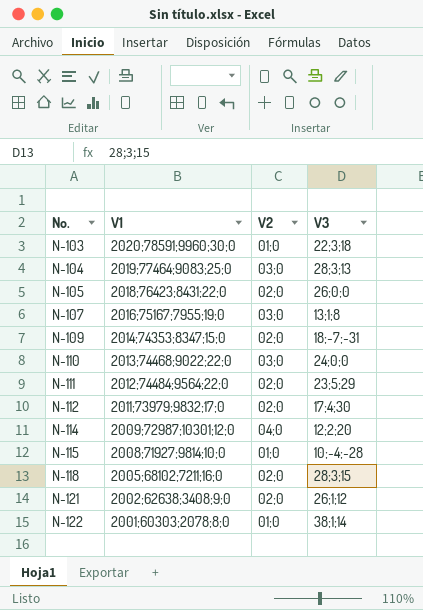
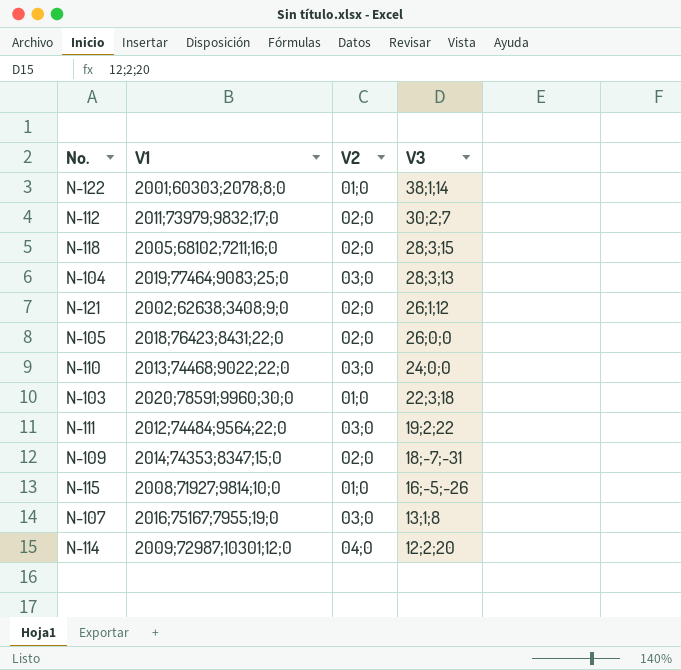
row order: No. ascending -> V3 descending
N-112 | V3: 17;4;30 -> 30;2;7
N-111 | V2: 02;0 -> 03;0
N-111 | V3: 23;5;29 -> 19;2;22
N-115 | V3: 10;-4;-28 -> 16;-5;-26

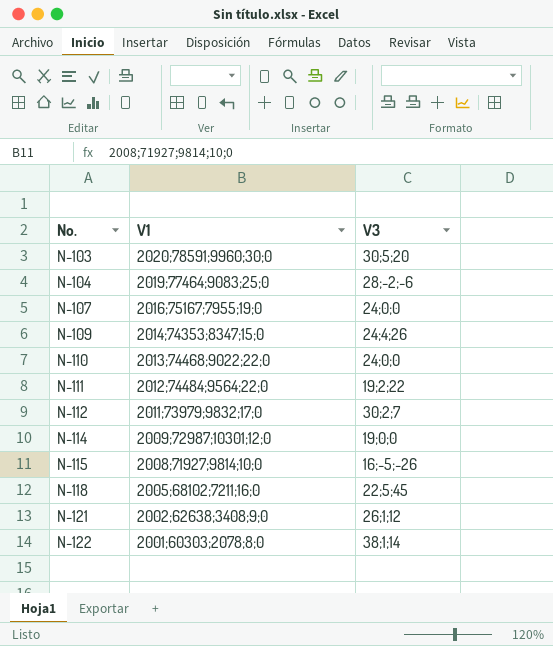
row order: V3 descending -> No. ascending
column V2 | position: 3 -> none
row N-105: 2018;76423;8431;22;0 | 02;0 | 26;0;0 -> none
N-103 | V3: 22;3;18 -> 30;5;20
N-104 | V3: 28;3;13 -> 28;-2;-6
N-107 | V3: 13;1;8 -> 24;0;0
N-109 | V3: 18;-7;-31 -> 24;4;26
N-114 | V3: 12;2;20 -> 19;0;0
N-118 | V3: 28;3;15 -> 22;5;45

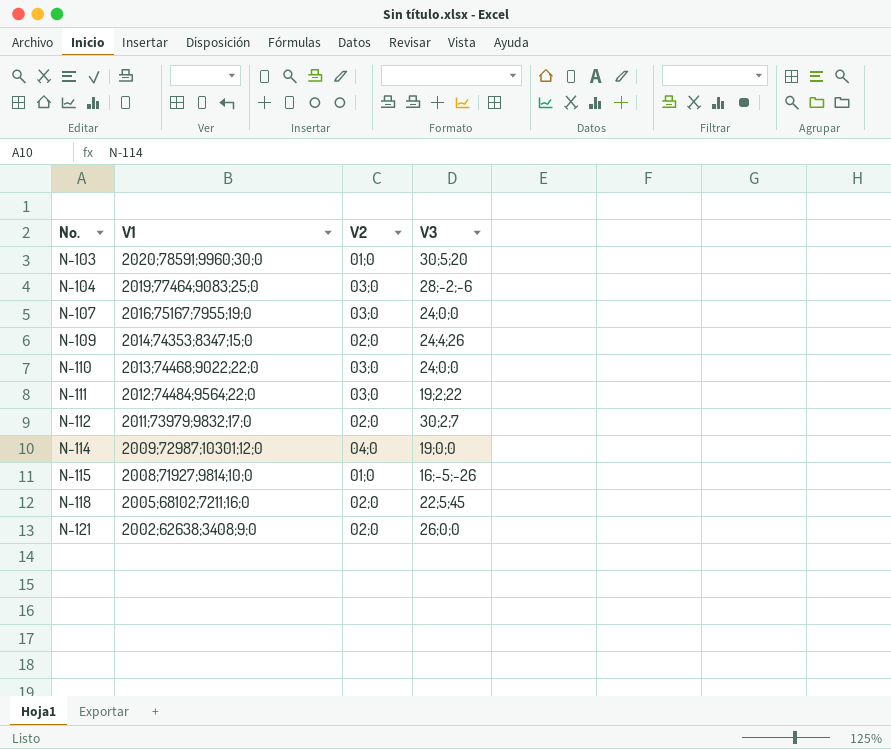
column V2 | position: none -> 3
row N-122: 2001;60303;2078;8;0 | 38;1;14 -> none
N-121 | V3: 26;1;12 -> 26;0;0

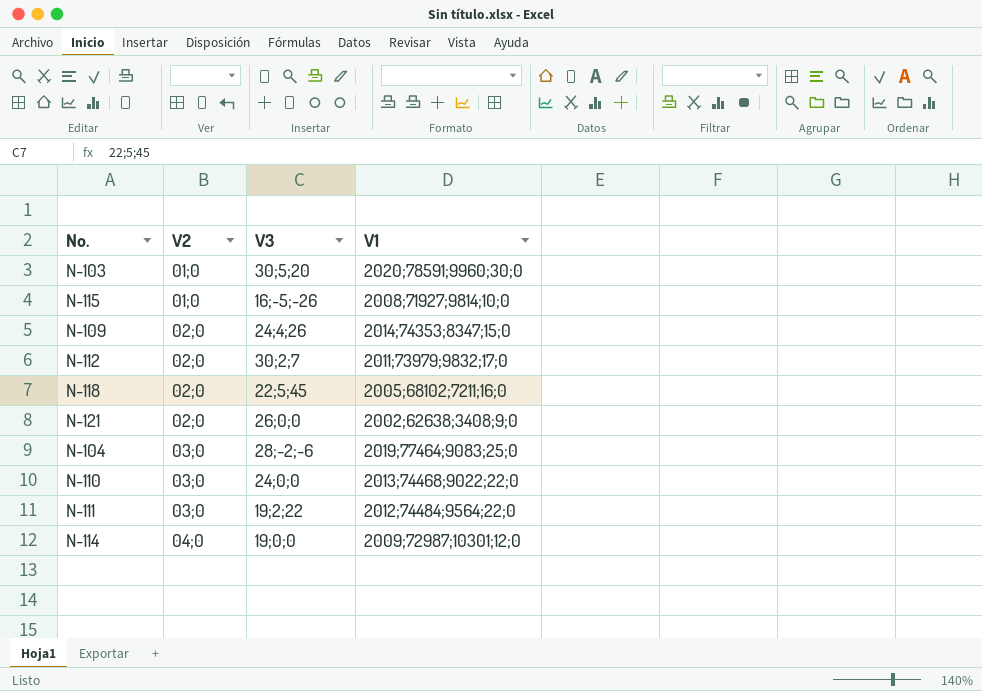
row order: No. ascending -> V2 ascending
column V1 | position: 2 -> 4
row N-107: 2016;75167;7955;19;0 | 03;0 | 24;0;0 -> none

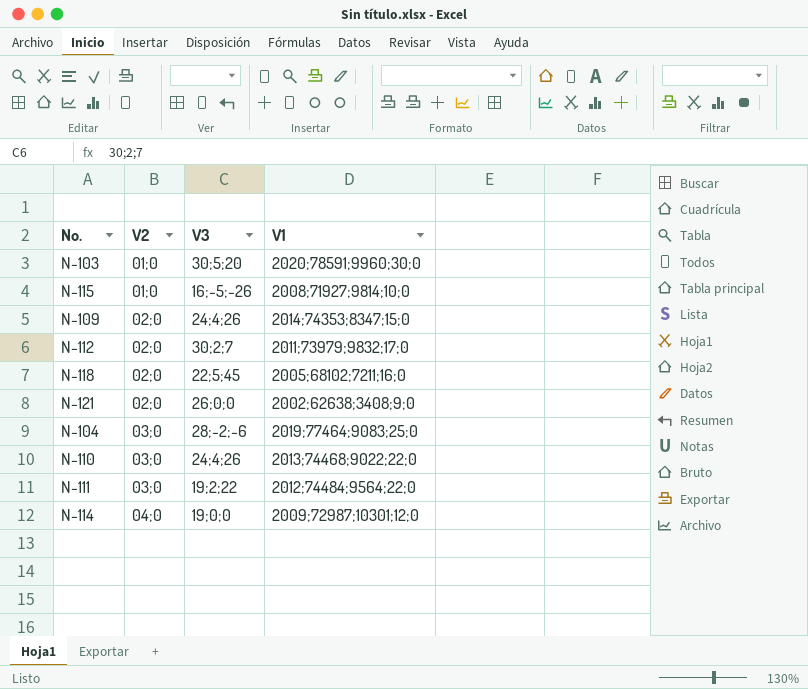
N-110 | V3: 24;0;0 -> 24;4;26

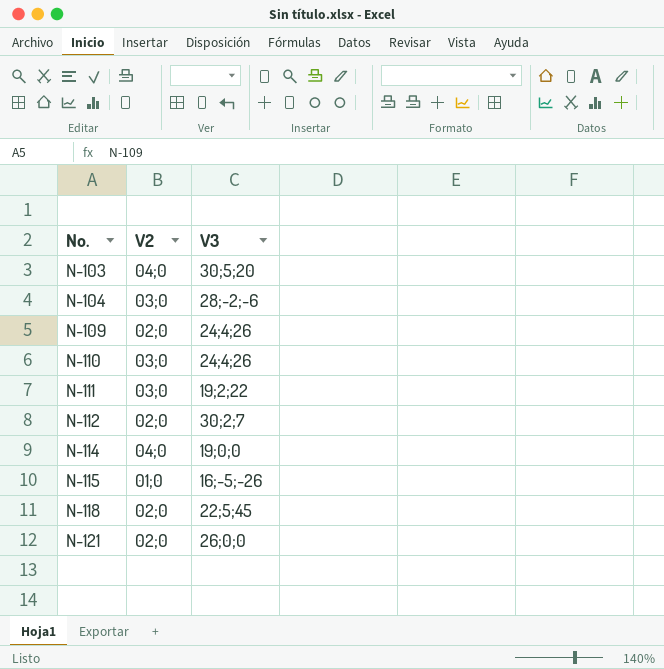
row order: V2 ascending -> No. ascending
column V1 | position: 4 -> none
N-103 | V2: 01;0 -> 04;0

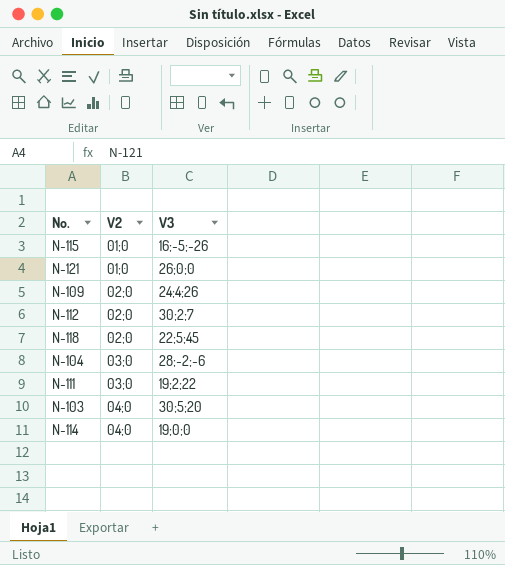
row order: No. ascending -> V2 ascending
row N-110: 03;0 | 24;4;26 -> none
N-121 | V2: 02;0 -> 01;0

